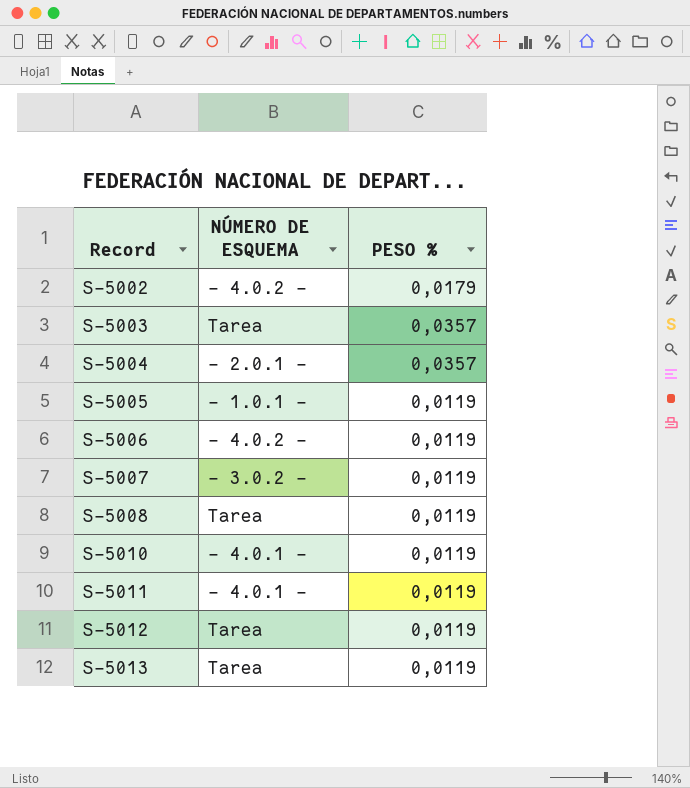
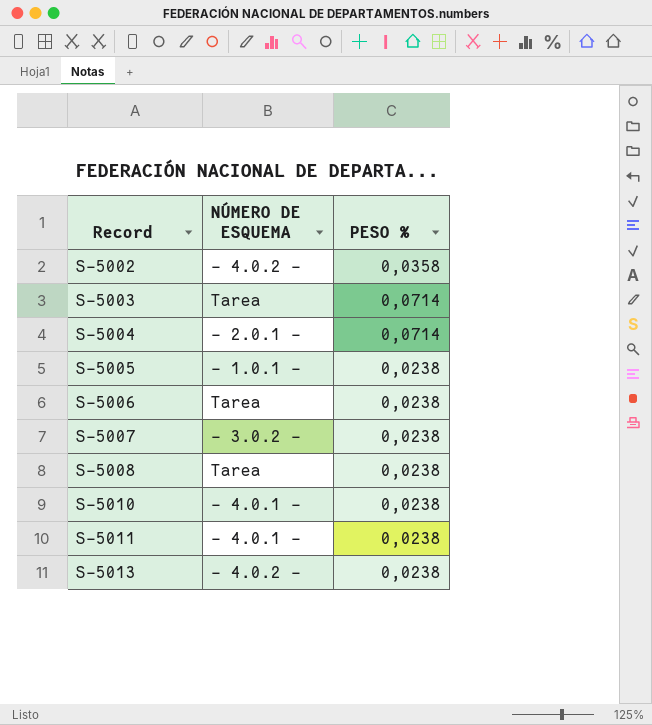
row S-5012: Tarea | 0,0119 -> none
S-5002 | PESO %: 0,0179 -> 0,0358
S-5003 | PESO %: 0,0357 -> 0,0714
S-5004 | PESO %: 0,0357 -> 0,0714
S-5005 | PESO %: 0,0119 -> 0,0238
S-5006 | NÚMERO DE ESQUEMA: - 4.0.2 - -> Tarea
S-5006 | PESO %: 0,0119 -> 0,0238
S-5007 | PESO %: 0,0119 -> 0,0238
S-5008 | PESO %: 0,0119 -> 0,0238
S-5010 | PESO %: 0,0119 -> 0,0238
S-5011 | PESO %: 0,0119 -> 0,0238
S-5013 | NÚMERO DE ESQUEMA: Tarea -> - 4.0.2 -
S-5013 | PESO %: 0,0119 -> 0,0238

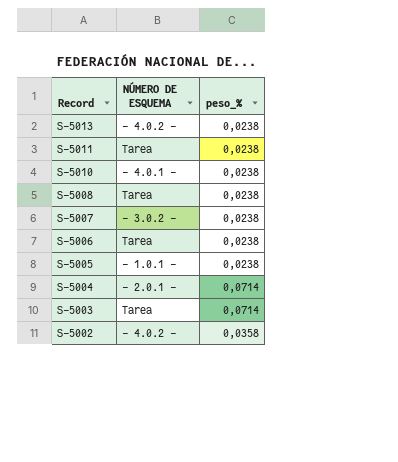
row order: Record ascending -> Record descending
column name: PESO % -> peso_%
S-5011 | NÚMERO DE ESQUEMA: - 4.0.1 - -> Tarea

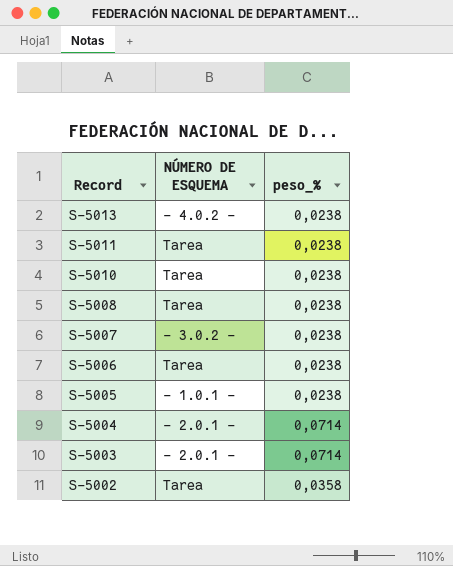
S-5010 | NÚMERO DE ESQUEMA: - 4.0.1 - -> Tarea
S-5003 | NÚMERO DE ESQUEMA: Tarea -> - 2.0.1 -
S-5002 | NÚMERO DE ESQUEMA: - 4.0.2 - -> Tarea

